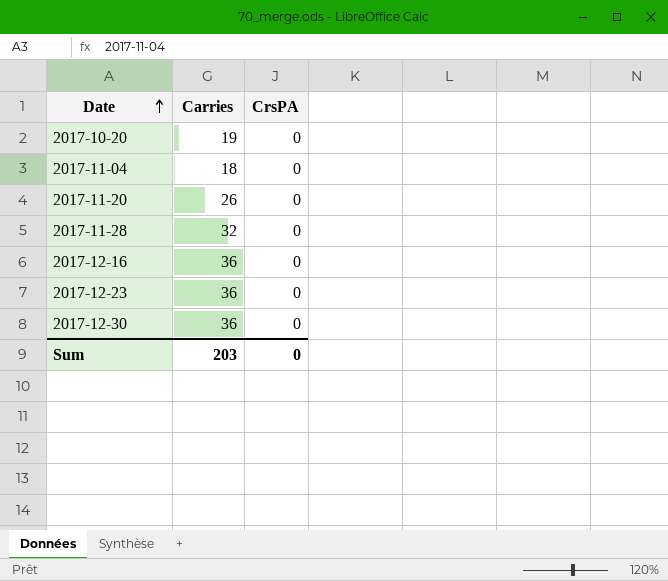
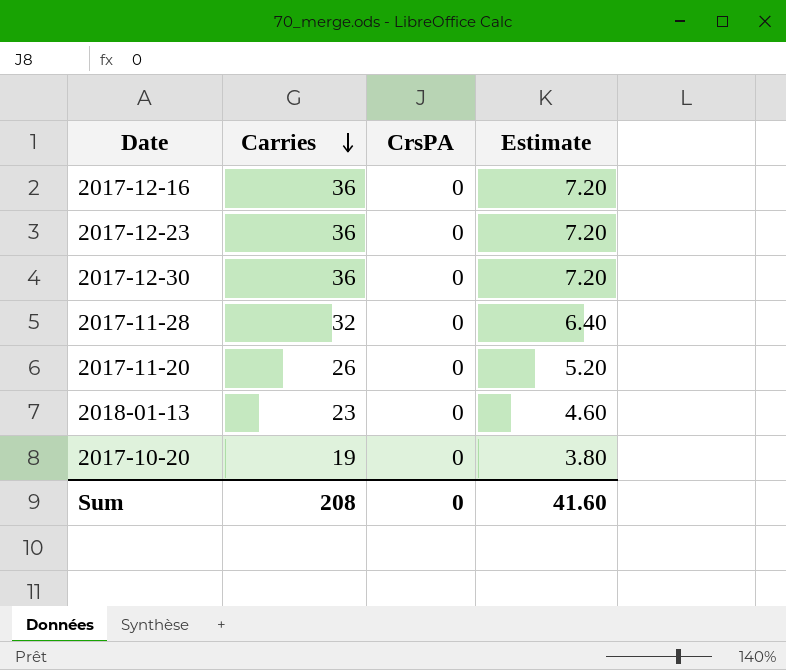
row order: Date ascending -> Carries descending
column Estimate | formula: none -> [Carries] * 0.2
row 2017-11-04: 18 | 0 -> none
row 2018-01-13: none -> 23 | 0 | 4.60
Sum | Carries: 203 -> 208

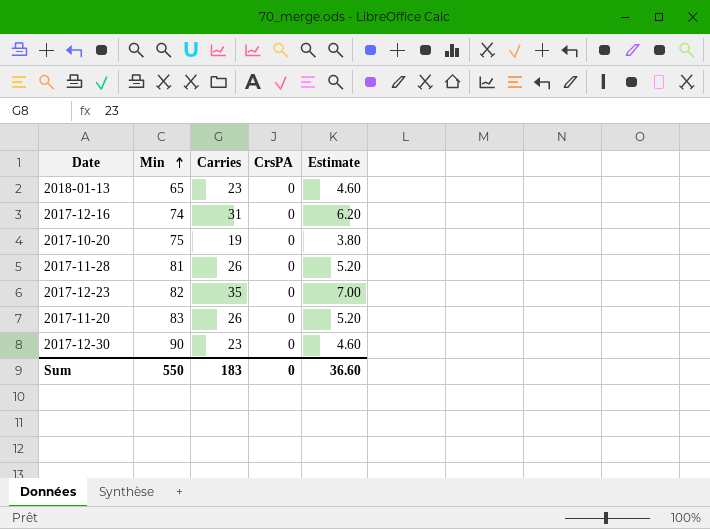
row order: Carries descending -> Min ascending
column Min | position: none -> 2
2017-12-16 | Carries: 36 -> 31
2017-12-16 | Estimate: 7.20 -> 6.20
2017-11-28 | Carries: 32 -> 26
2017-11-28 | Estimate: 6.40 -> 5.20
2017-12-23 | Carries: 36 -> 35
2017-12-23 | Estimate: 7.20 -> 7.00
2017-12-30 | Carries: 36 -> 23
2017-12-30 | Estimate: 7.20 -> 4.60
Sum | Carries: 208 -> 183
Sum | Estimate: 41.60 -> 36.60

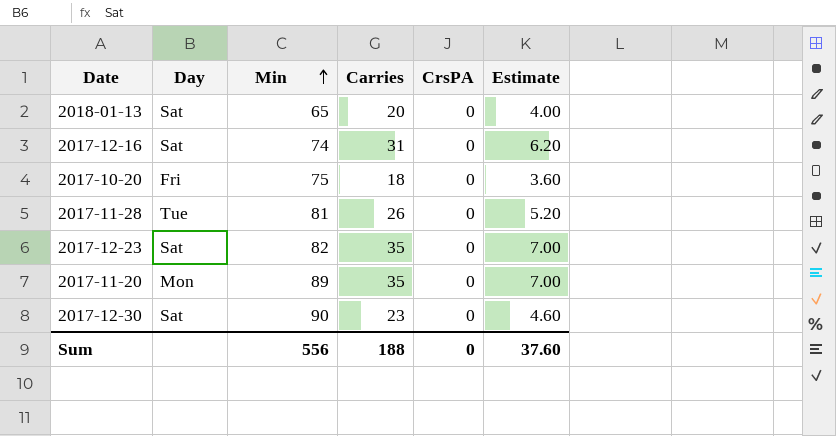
column Day | position: none -> 2
2018-01-13 | Carries: 23 -> 20
2018-01-13 | Estimate: 4.60 -> 4.00
2017-10-20 | Carries: 19 -> 18
2017-10-20 | Estimate: 3.80 -> 3.60
2017-11-20 | Min: 83 -> 89
2017-11-20 | Carries: 26 -> 35
2017-11-20 | Estimate: 5.20 -> 7.00
Sum | Min: 550 -> 556
Sum | Carries: 183 -> 188
Sum | Estimate: 36.60 -> 37.60

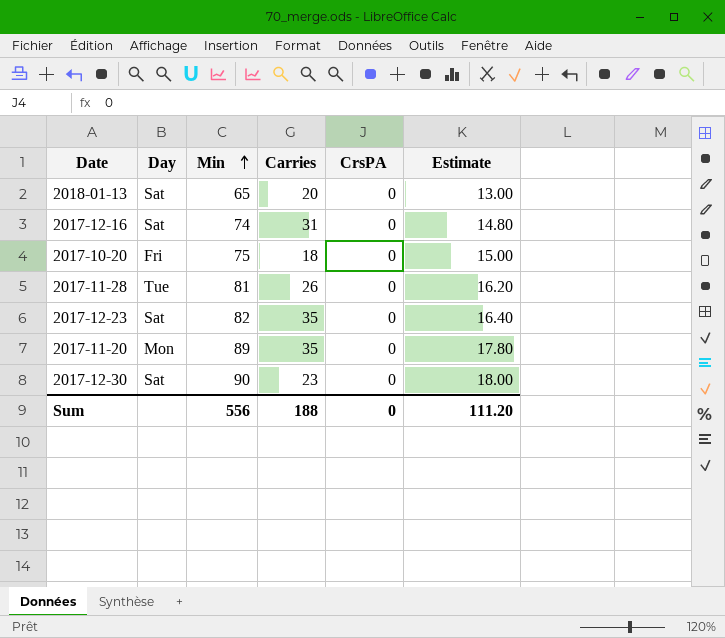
column Estimate | formula: [Carries] * 0.2 -> [Min] * 0.2
Sum | Estimate: 37.60 -> 111.20

